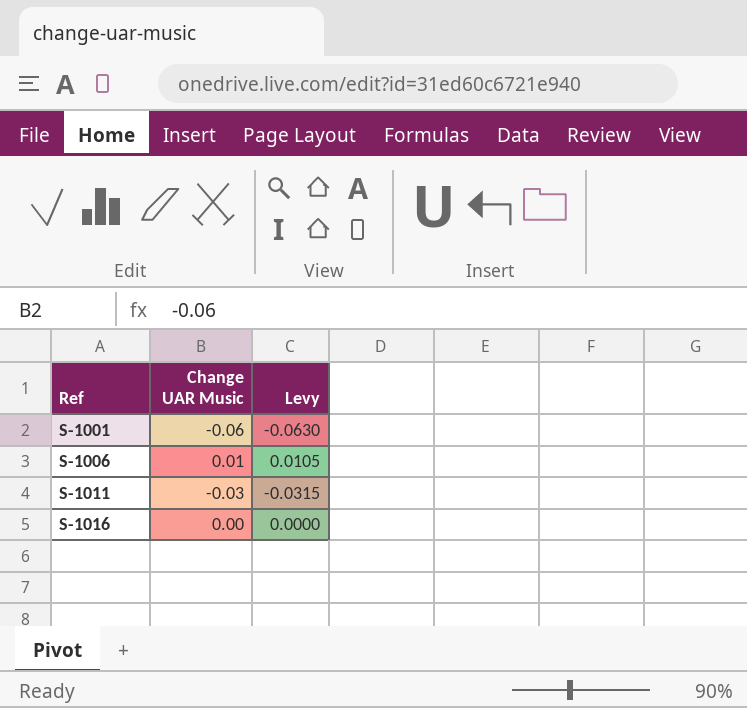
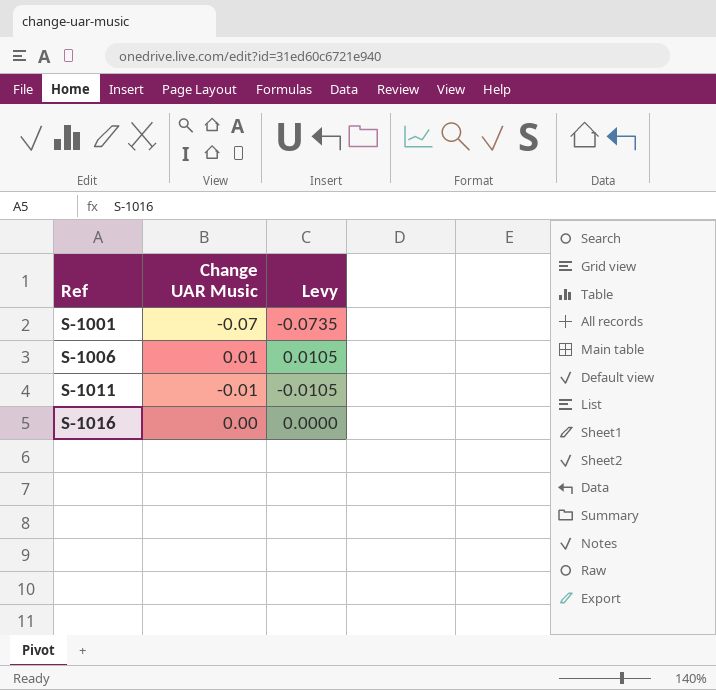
S-1001 | Change UAR Music: -0.06 -> -0.07
S-1001 | Levy: -0.0630 -> -0.0735
S-1011 | Change UAR Music: -0.03 -> -0.01
S-1011 | Levy: -0.0315 -> -0.0105

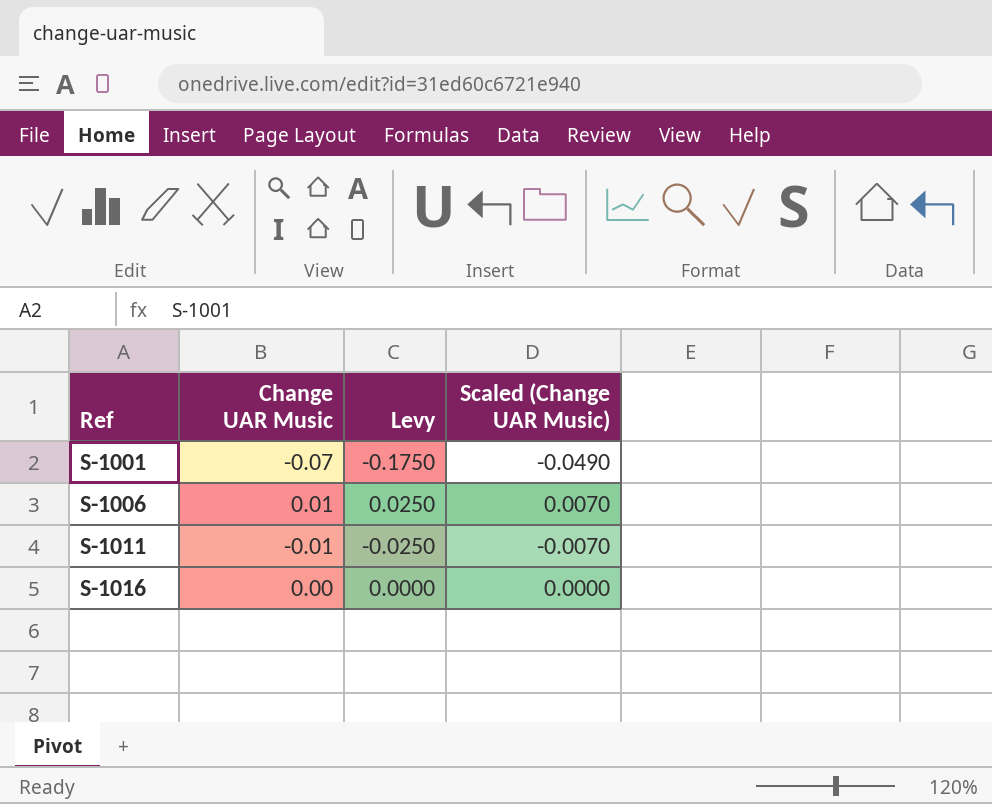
column Levy | formula: [Change UAR Music] * 1.05 -> [Change UAR Music] * 2.5
column Scaled (Change UAR Music) | formula: none -> [Change UAR Music] * 0.7

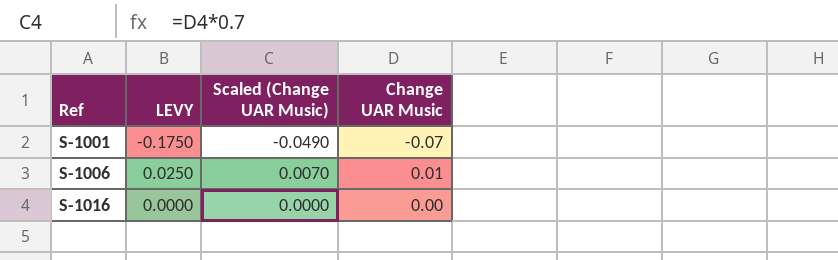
column name: Levy -> LEVY
column Change UAR Music | position: 2 -> 4
row S-1011: -0.01 | -0.0250 | -0.0070 -> none

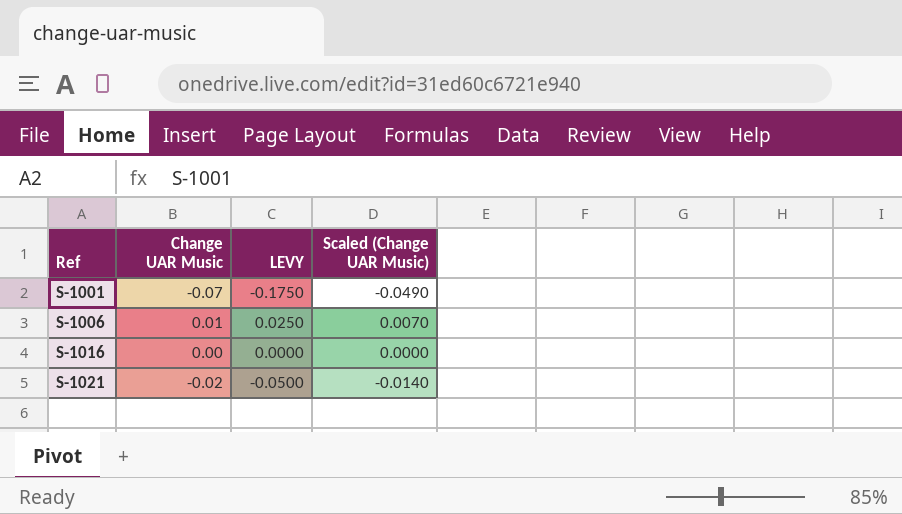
column Change UAR Music | position: 4 -> 2
row S-1021: none -> -0.02 | -0.0500 | -0.0140

